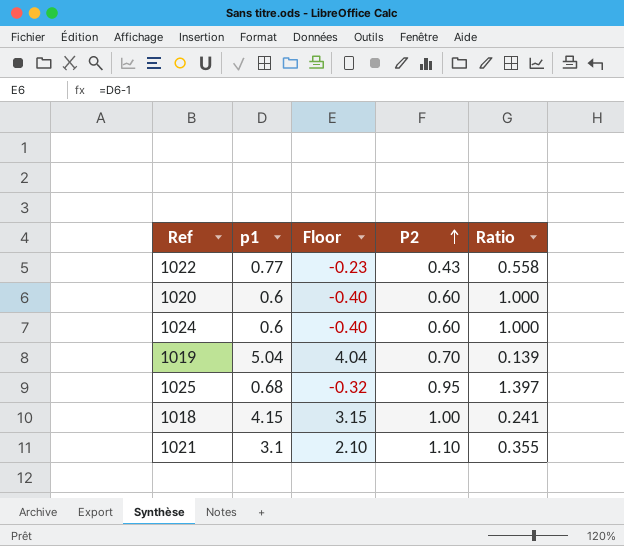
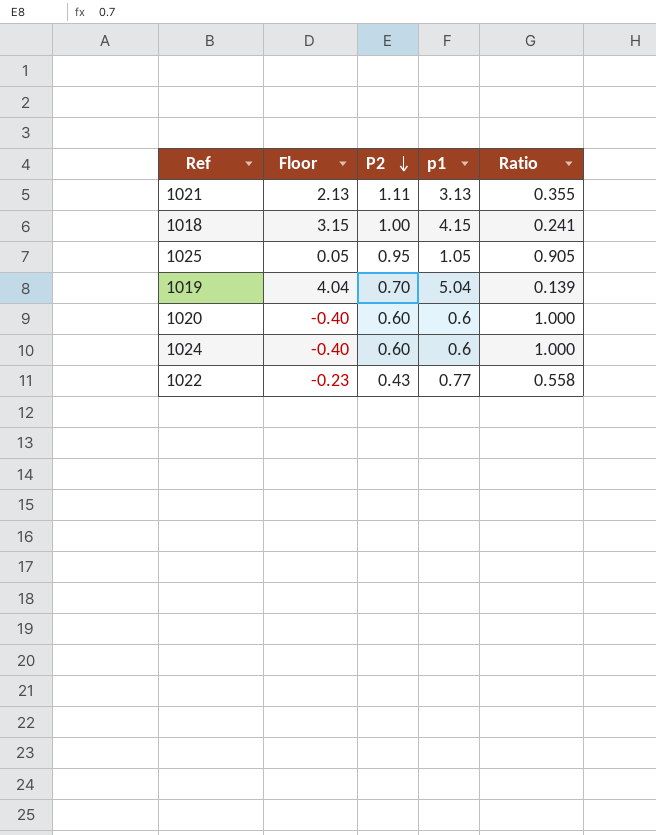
row order: P2 ascending -> P2 descending
column p1 | position: 2 -> 4
1021 | Floor: 2.10 -> 2.13
1021 | P2: 1.10 -> 1.11
1021 | p1: 3.1 -> 3.13
1025 | Floor: -0.32 -> 0.05
1025 | p1: 0.68 -> 1.05
1025 | Ratio: 1.397 -> 0.905

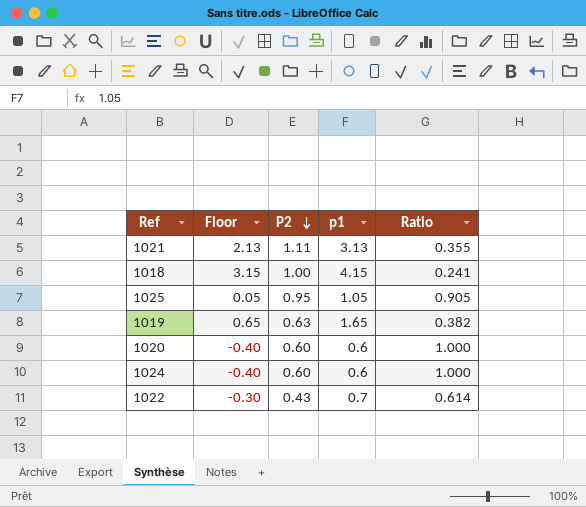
1019 | Floor: 4.04 -> 0.65
1019 | P2: 0.70 -> 0.63
1019 | p1: 5.04 -> 1.65
1019 | Ratio: 0.139 -> 0.382
1022 | Floor: -0.23 -> -0.30
1022 | p1: 0.77 -> 0.7
1022 | Ratio: 0.558 -> 0.614

